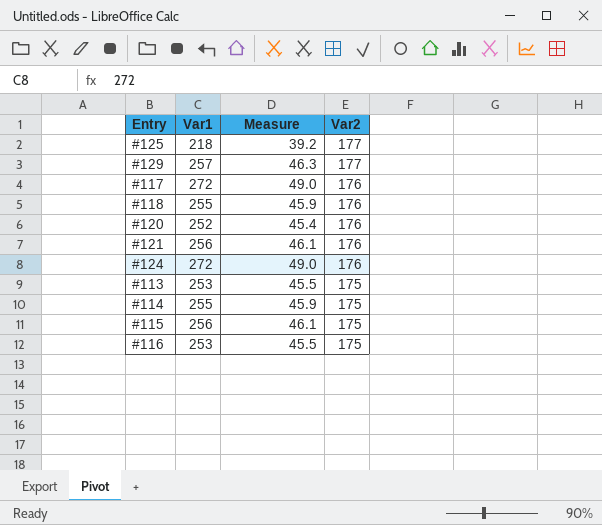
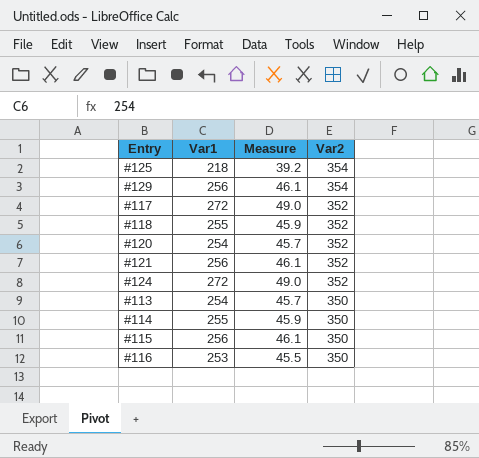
#125 | Var2: 177 -> 354
#129 | Var1: 257 -> 256
#129 | Measure: 46.3 -> 46.1
#129 | Var2: 177 -> 354
#117 | Var2: 176 -> 352
#118 | Var2: 176 -> 352
#120 | Var1: 252 -> 254
#120 | Measure: 45.4 -> 45.7
#120 | Var2: 176 -> 352
#121 | Var2: 176 -> 352
#124 | Var2: 176 -> 352
#113 | Var1: 253 -> 254
#113 | Measure: 45.5 -> 45.7
#113 | Var2: 175 -> 350
#114 | Var2: 175 -> 350
#115 | Var2: 175 -> 350
#116 | Var2: 175 -> 350

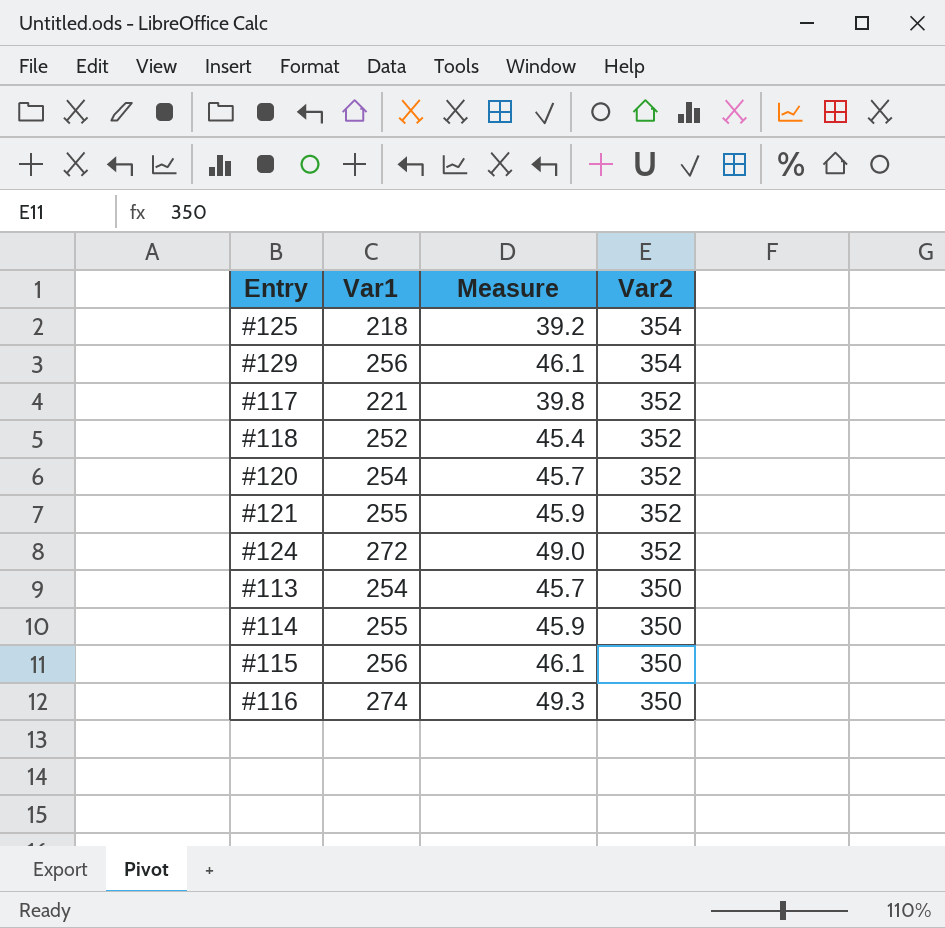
#117 | Var1: 272 -> 221
#117 | Measure: 49.0 -> 39.8
#118 | Var1: 255 -> 252
#118 | Measure: 45.9 -> 45.4
#121 | Var1: 256 -> 255
#121 | Measure: 46.1 -> 45.9
#116 | Var1: 253 -> 274
#116 | Measure: 45.5 -> 49.3

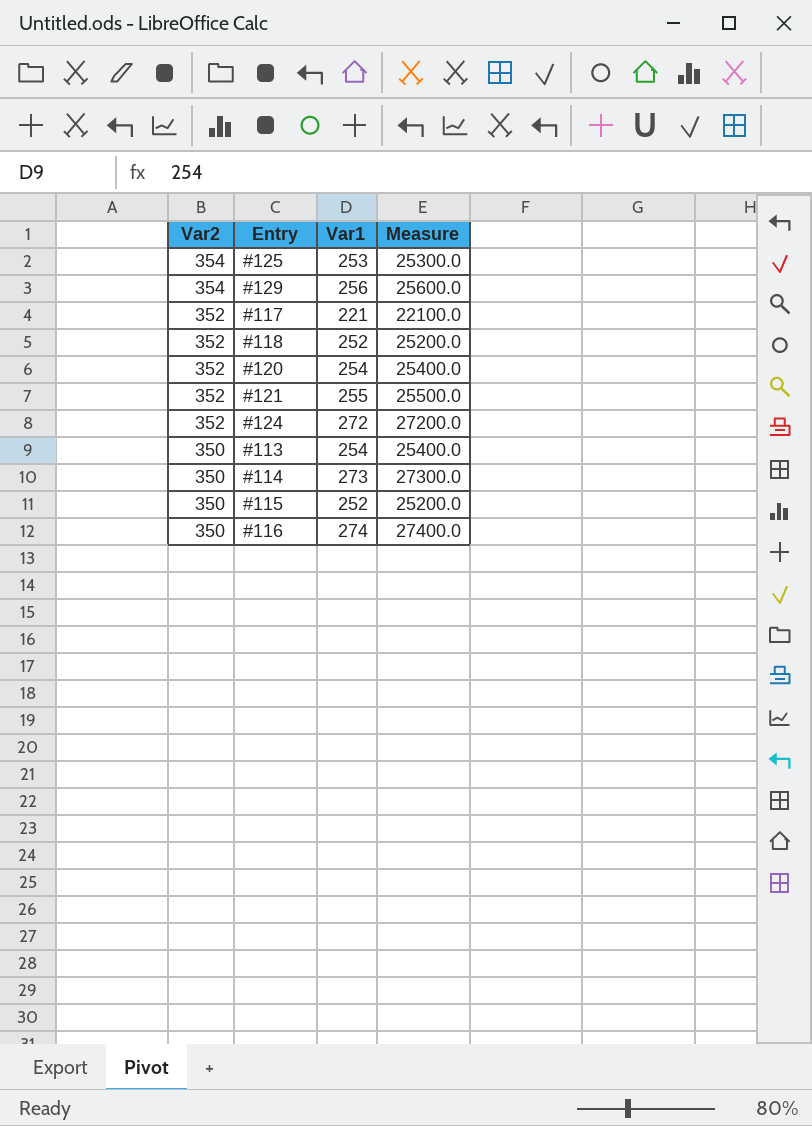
column Var2 | position: 4 -> 1
column Measure | formula: [Var1] * 0.18 -> [Var1] * 100
#125 | Var1: 218 -> 253
#114 | Var1: 255 -> 273
#115 | Var1: 256 -> 252

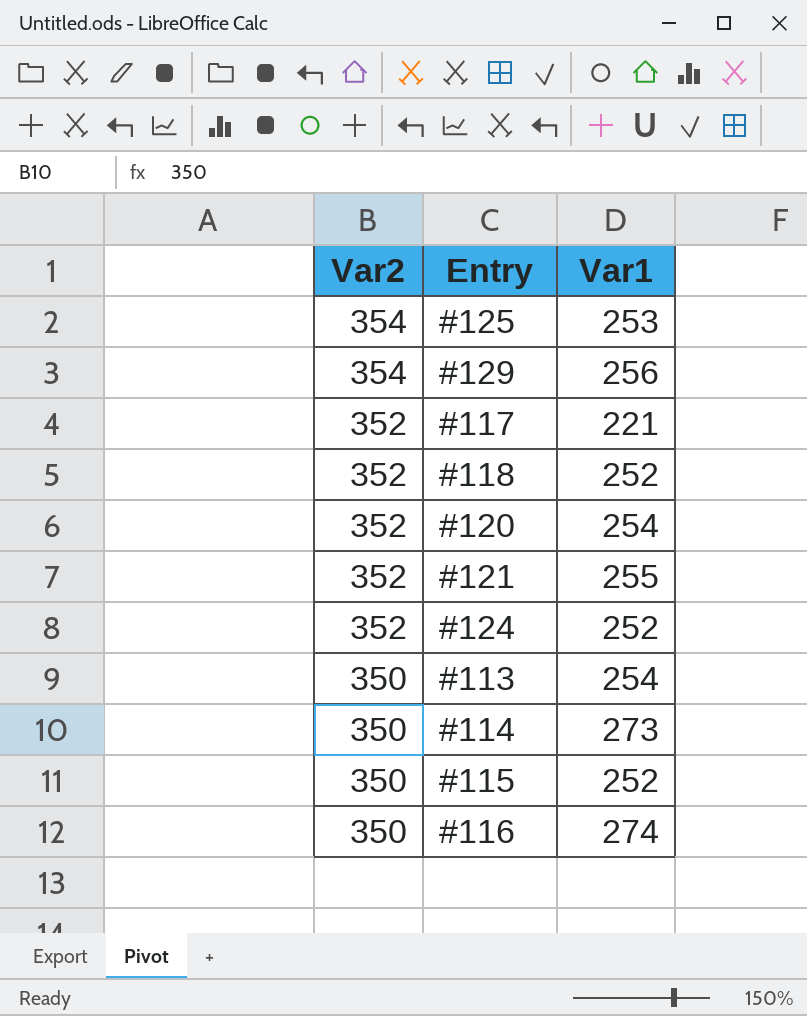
column Measure | formula: [Var1] * 100 -> none
#124 | Var1: 272 -> 252

